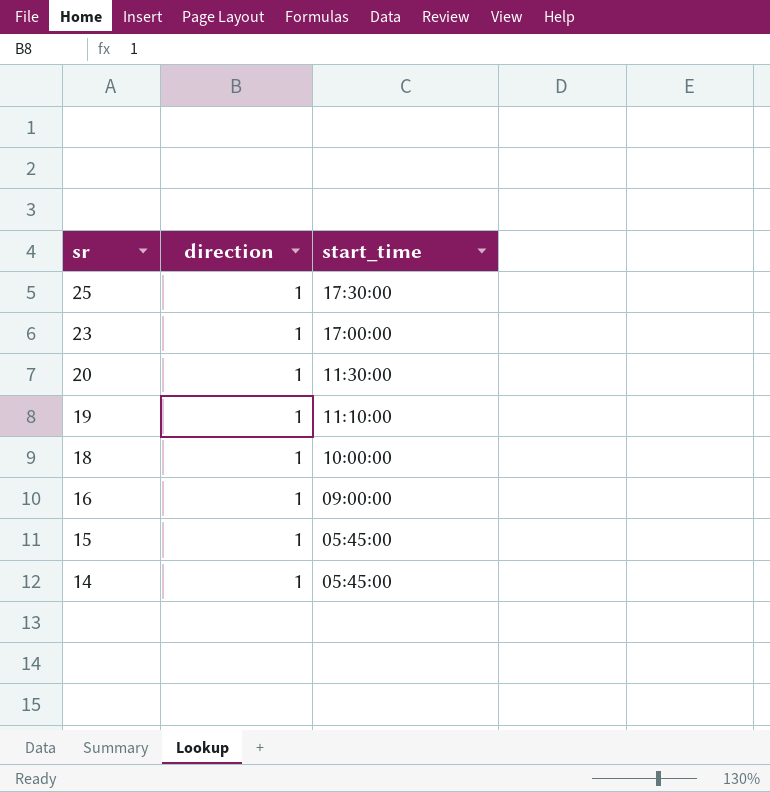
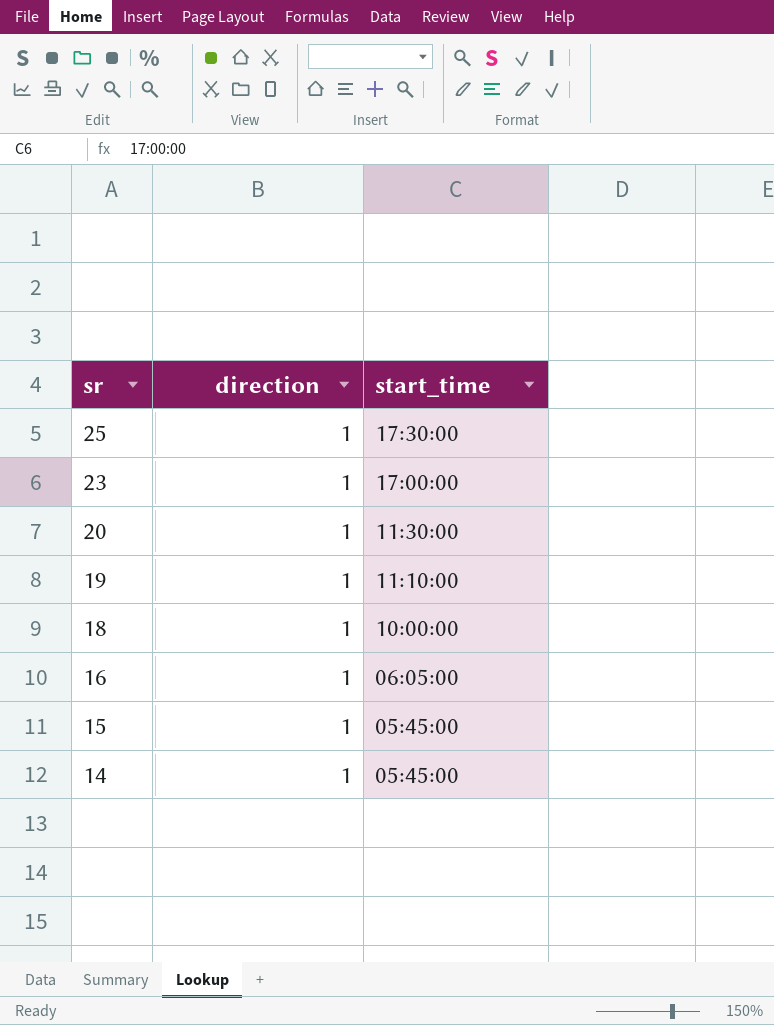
16 | start_time: 09:00:00 -> 06:05:00

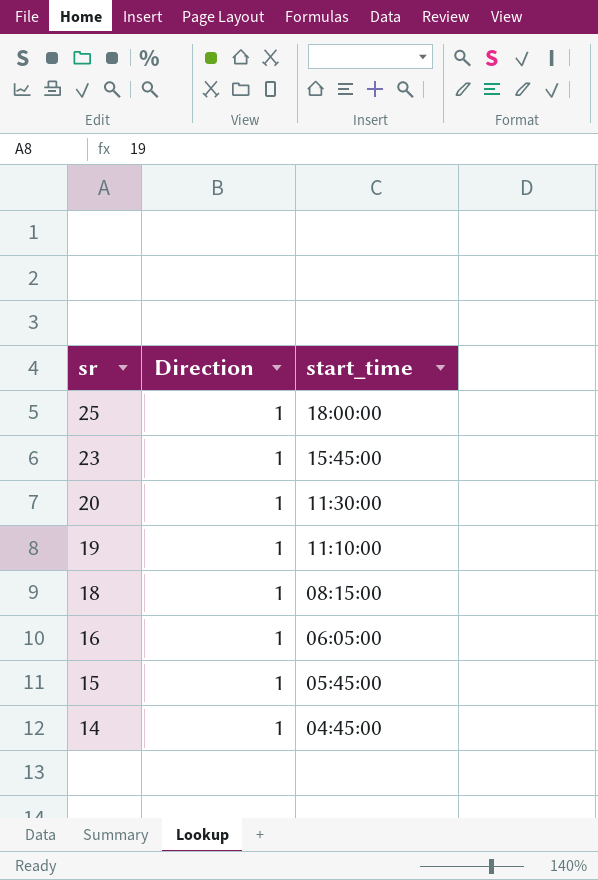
column name: direction -> Direction
25 | start_time: 17:30:00 -> 18:00:00
23 | start_time: 17:00:00 -> 15:45:00
18 | start_time: 10:00:00 -> 08:15:00
14 | start_time: 05:45:00 -> 04:45:00

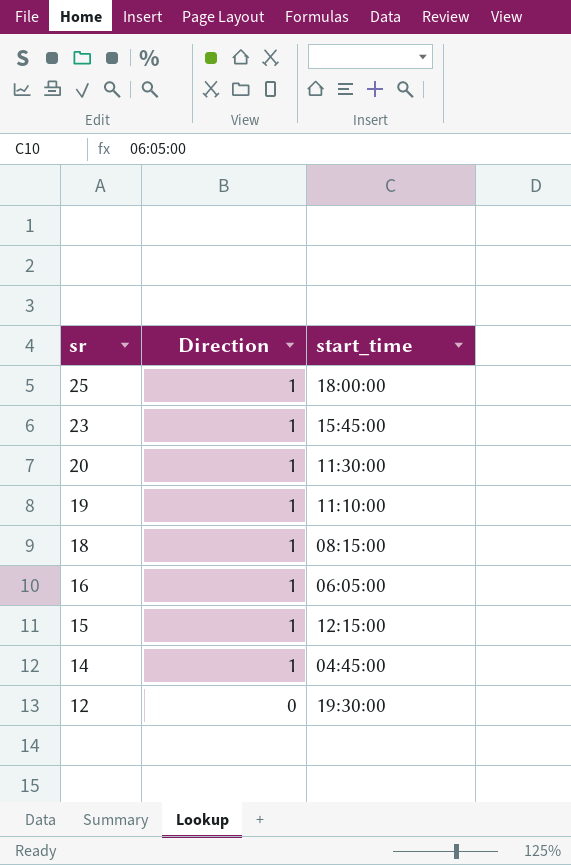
15 | start_time: 05:45:00 -> 12:15:00
row 12: none -> 0 | 19:30:00

